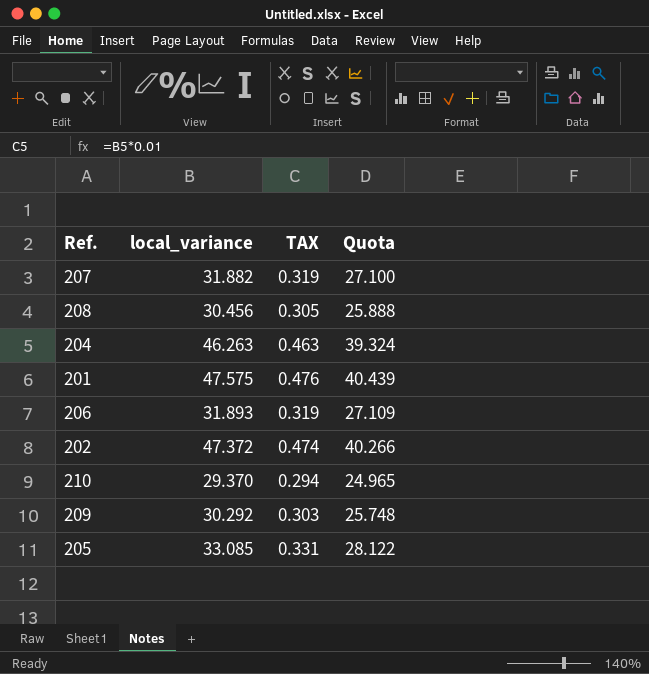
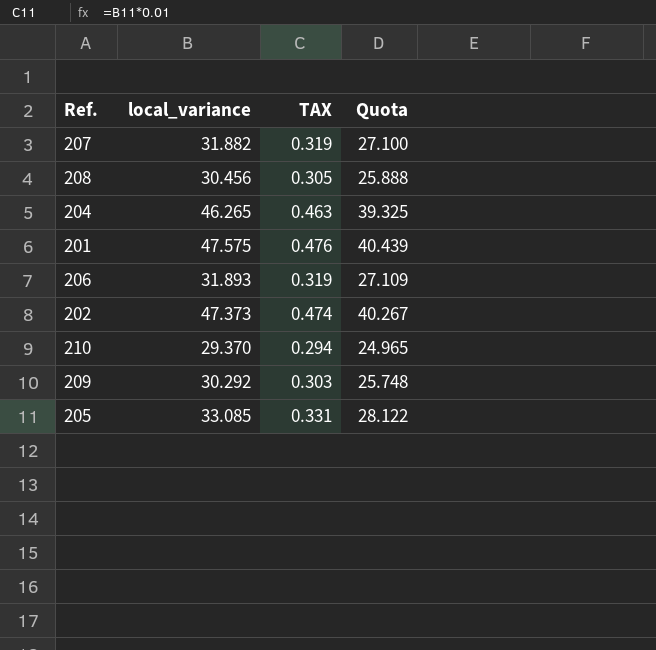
204 | local_variance: 46.263 -> 46.265
204 | Quota: 39.324 -> 39.325
202 | local_variance: 47.372 -> 47.373
202 | Quota: 40.266 -> 40.267

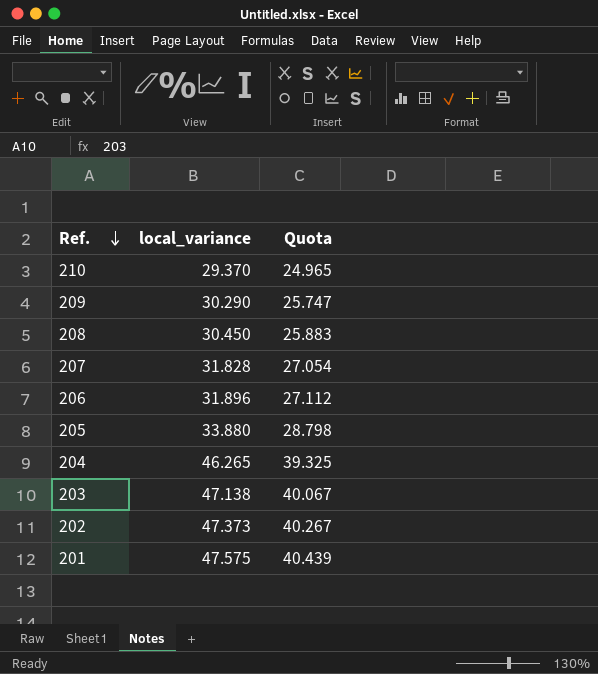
row order: none -> Ref. descending
column TAX | formula: [local_variance] * 0.01 -> none
209 | local_variance: 30.292 -> 30.290
209 | Quota: 25.748 -> 25.747
208 | local_variance: 30.456 -> 30.450
208 | Quota: 25.888 -> 25.883
207 | local_variance: 31.882 -> 31.828
207 | Quota: 27.100 -> 27.054
206 | local_variance: 31.893 -> 31.896
206 | Quota: 27.109 -> 27.112
205 | local_variance: 33.085 -> 33.880
205 | Quota: 28.122 -> 28.798
row 203: none -> 47.138 | 40.067

